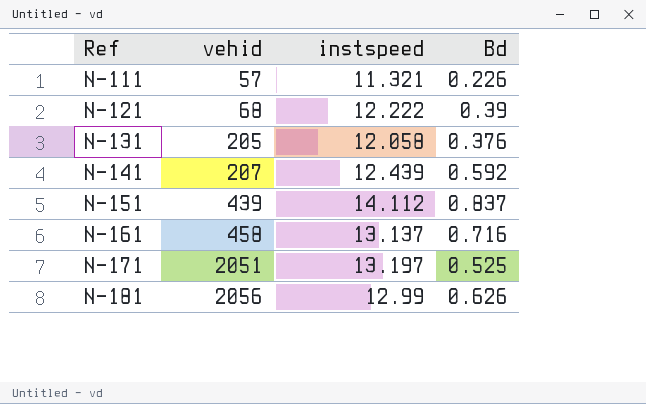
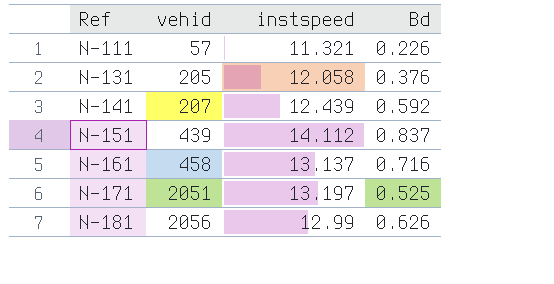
row N-121: 68 | 12.222 | 0.39 -> none

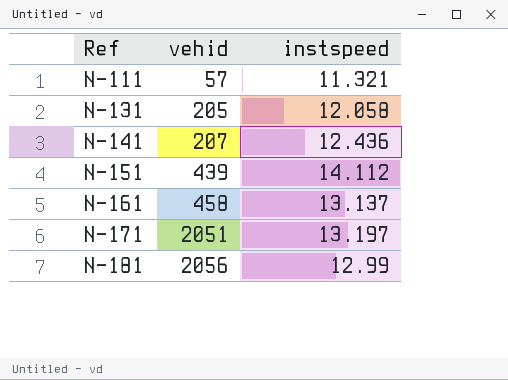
column Bd | position: 4 -> none
N-141 | instspeed: 12.439 -> 12.436

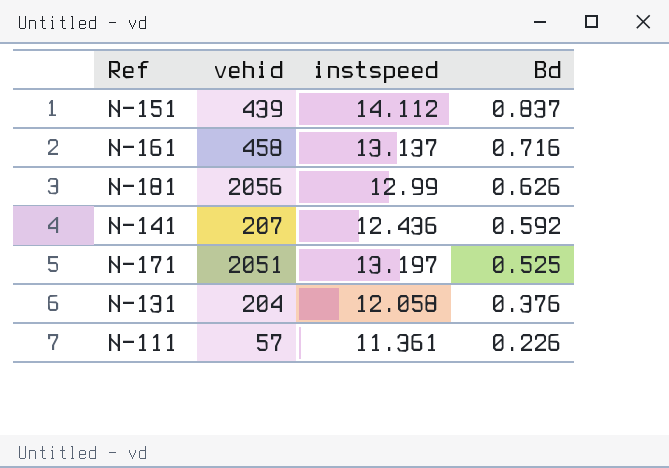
row order: Ref ascending -> Bd descending
column Bd | position: none -> 4
N-131 | vehid: 205 -> 204
N-111 | instspeed: 11.321 -> 11.361

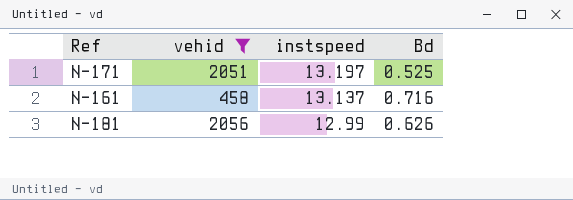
filter: none -> vehid >= 458
row order: Bd descending -> instspeed descending

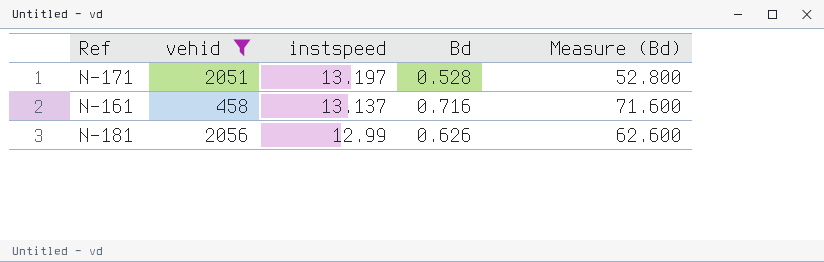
column Measure (Bd) | formula: none -> [Bd] * 100
N-171 | Bd: 0.525 -> 0.528

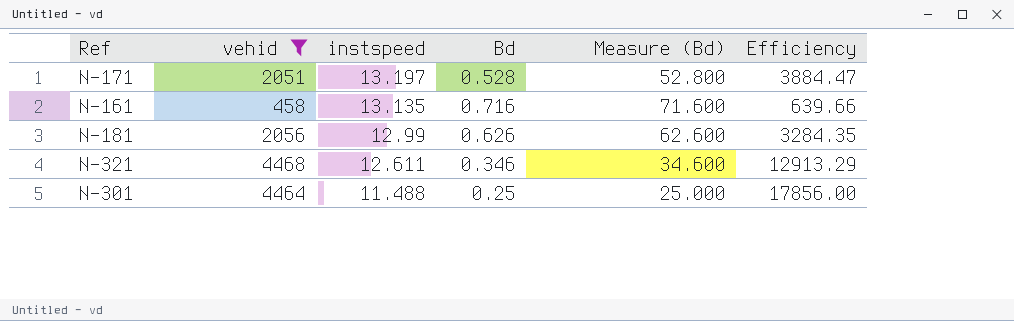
column Efficiency | formula: none -> [vehid] / [Bd]
N-161 | instspeed: 13.137 -> 13.135
row N-321: none -> 4468 | 12.611 | 0.346 | 34.600 | 12913.29
row N-301: none -> 4464 | 11.488 | 0.25 | 25.000 | 17856.00

